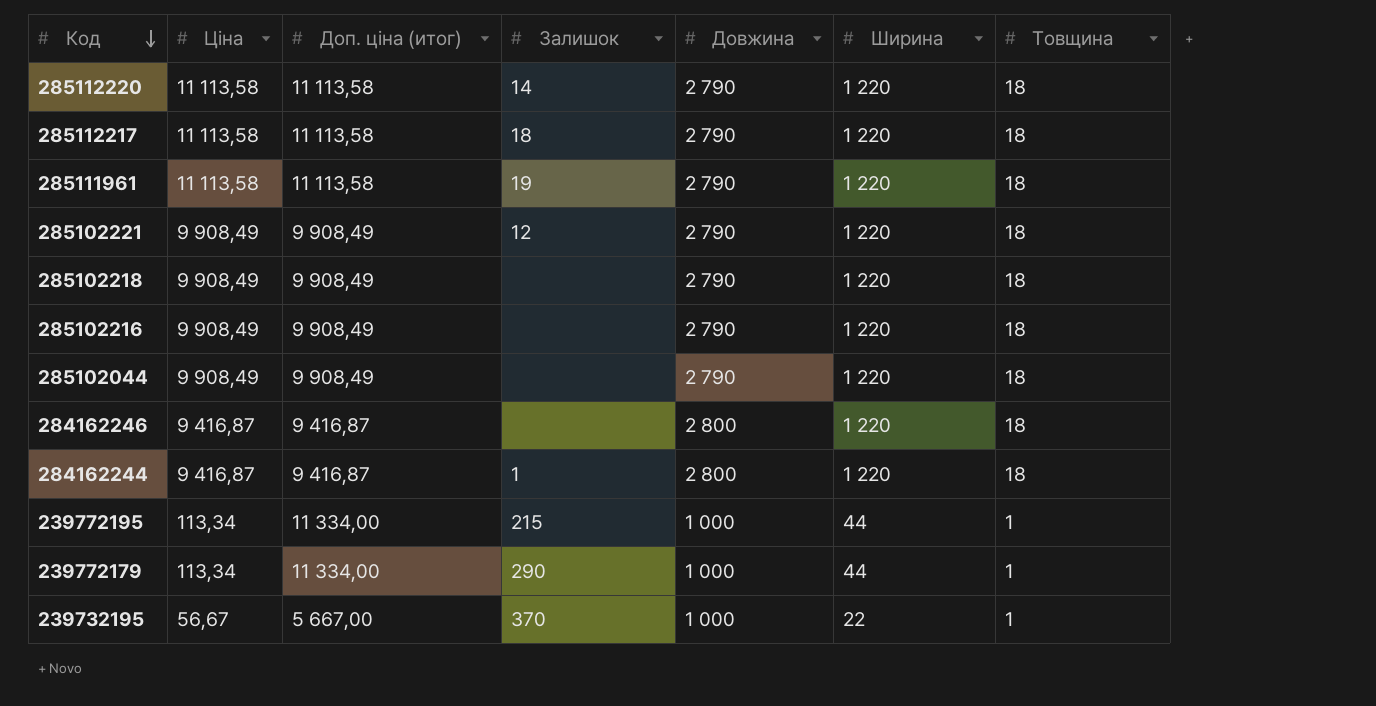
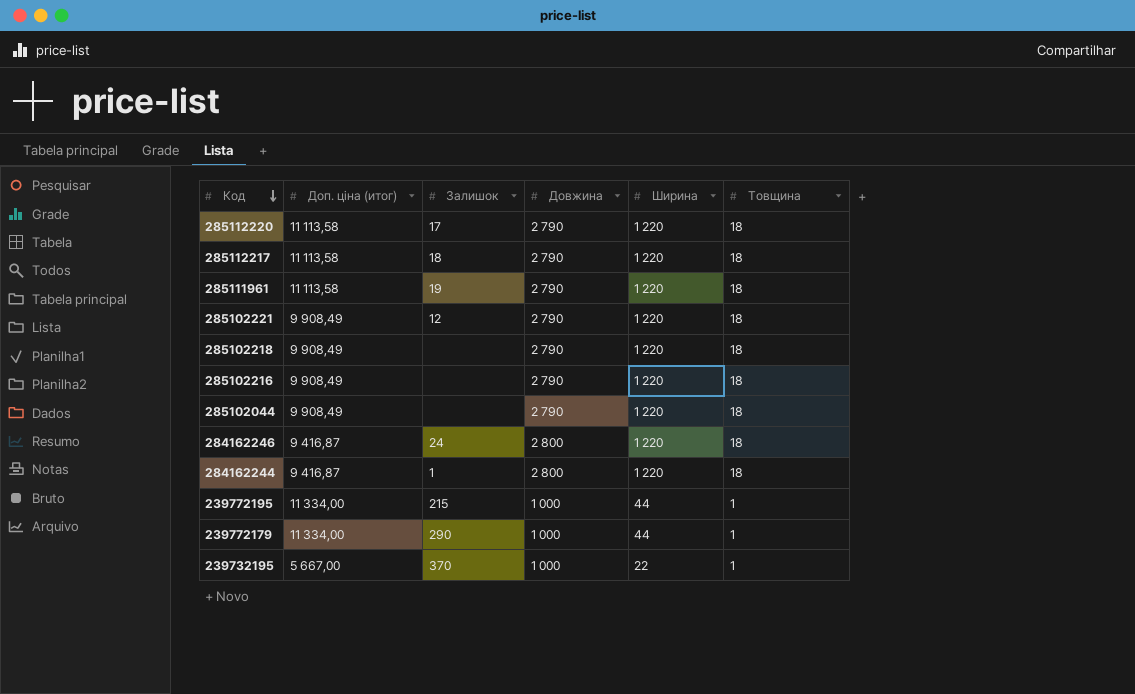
column Ціна | position: 2 -> none
285112220 | Залишок: 14 -> 17
284162246 | Залишок: none -> 24

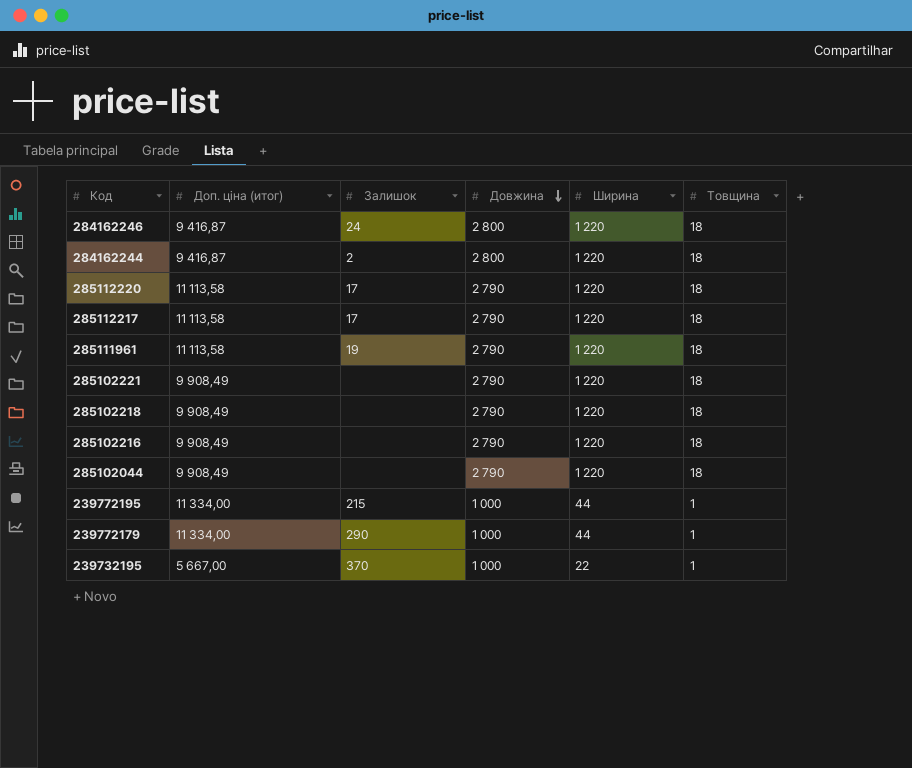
row order: Код descending -> Довжина descending
284162244 | Залишок: 1 -> 2
285112217 | Залишок: 18 -> 17
285102221 | Залишок: 12 -> none

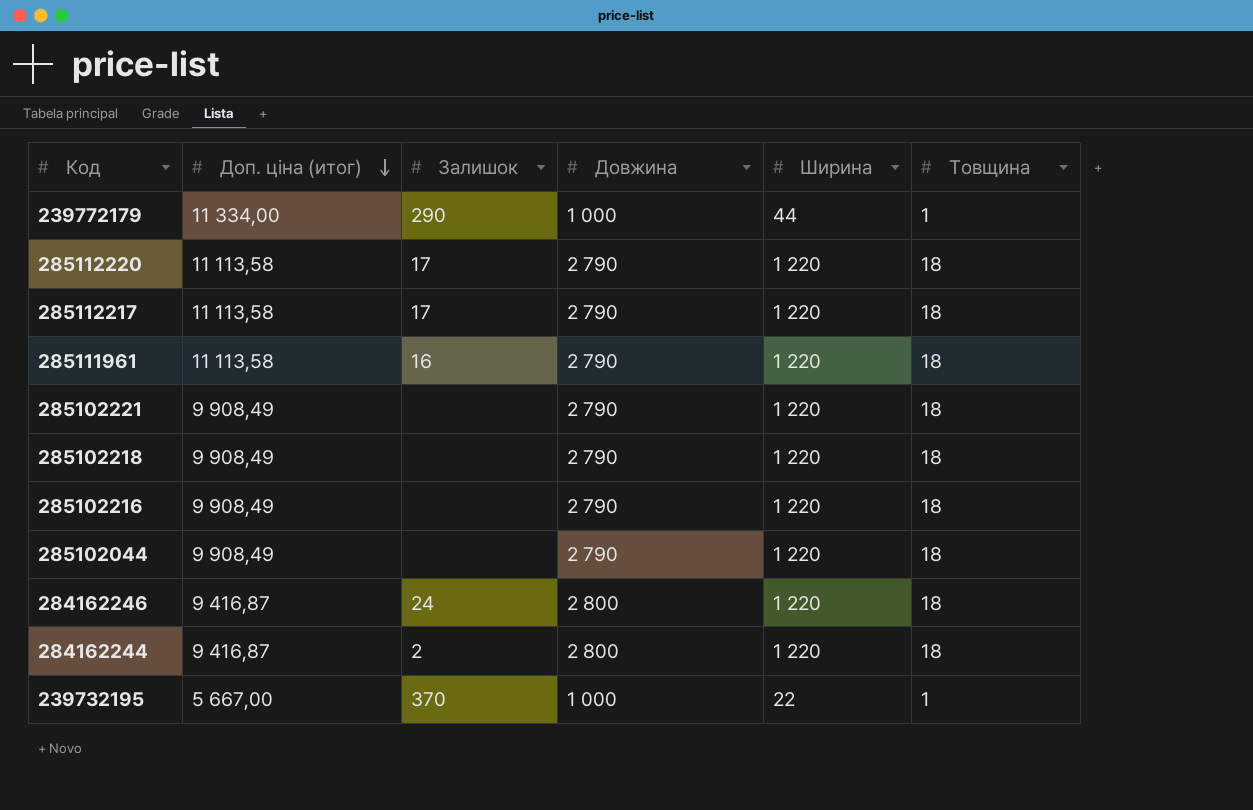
row order: Довжина descending -> Доп. ціна (итог) descending
row 239772195: 11 334,00 | 215 | 1 000 | 44 | 1 -> none
285111961 | Залишок: 19 -> 16

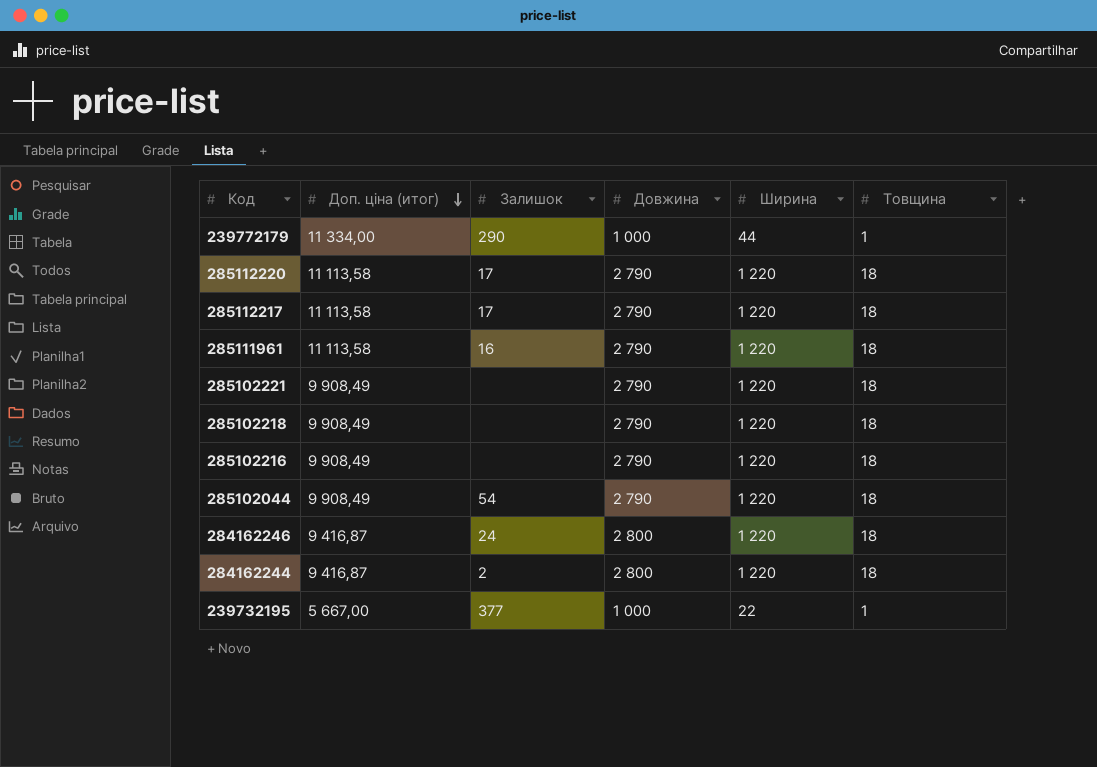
285102044 | Залишок: none -> 54
239732195 | Залишок: 370 -> 377

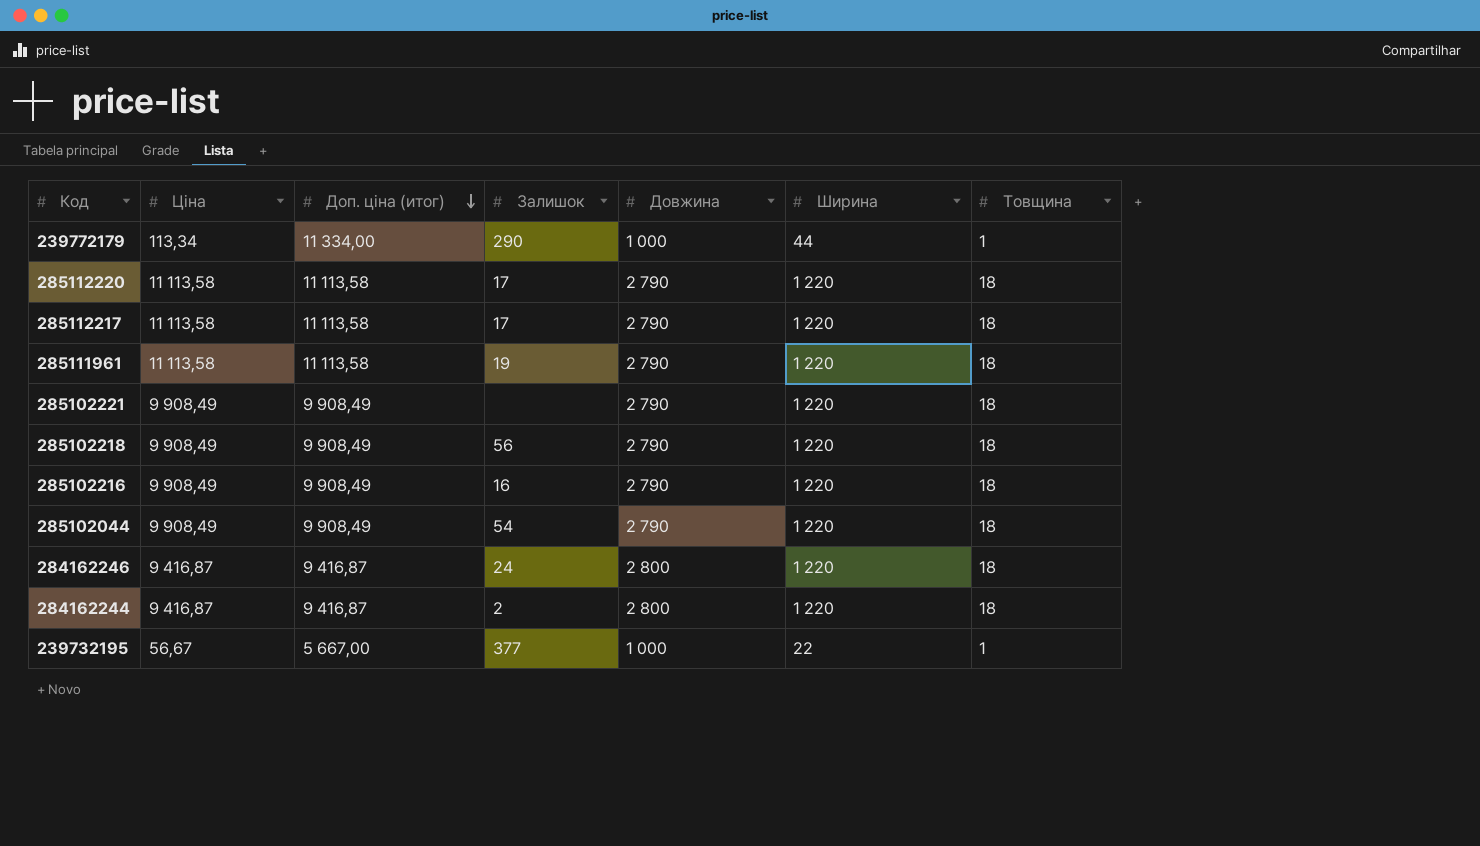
column Ціна | position: none -> 2
285111961 | Залишок: 16 -> 19
285102218 | Залишок: none -> 56
285102216 | Залишок: none -> 16

